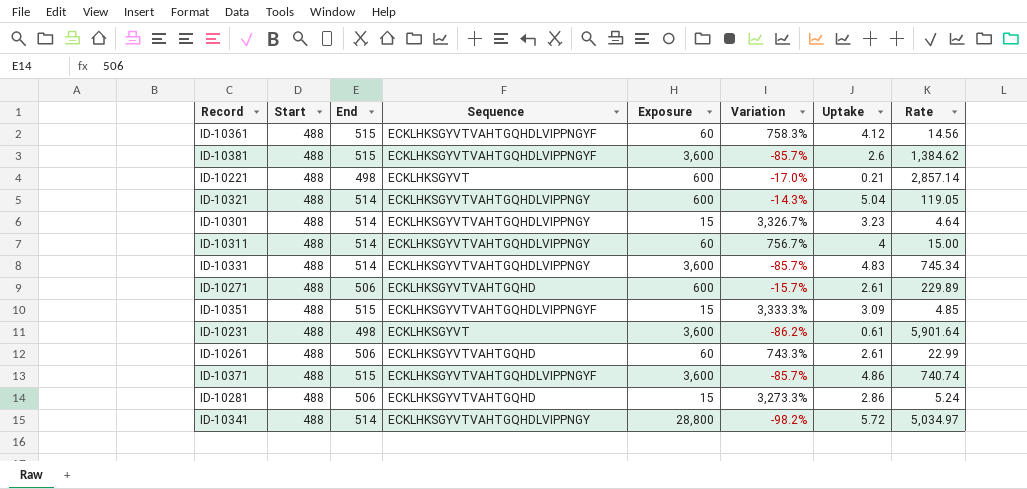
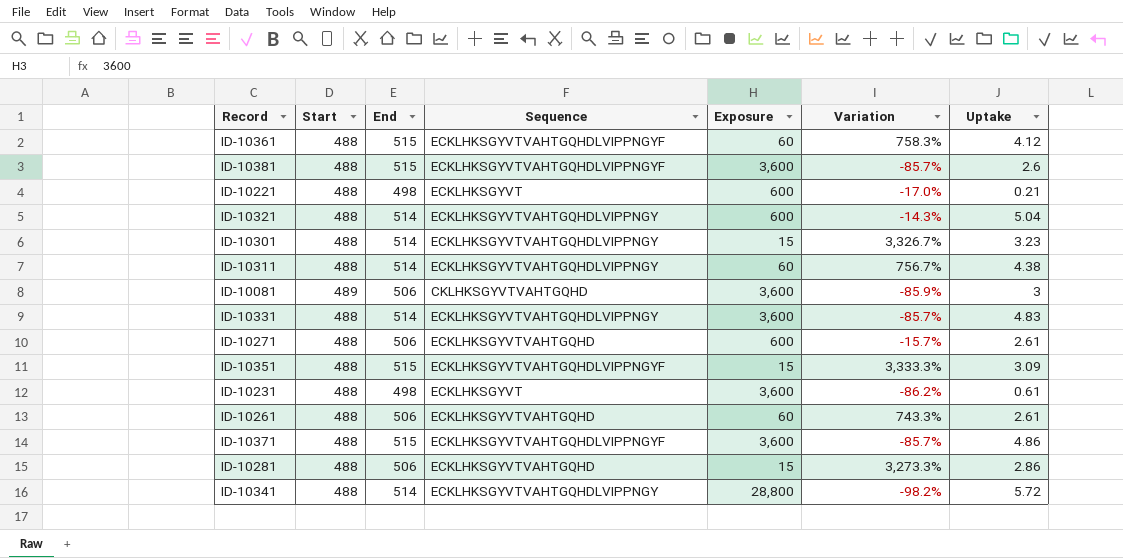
column Rate | formula: [Exposure] / [Uptake] -> none
ID-10311 | Uptake: 4 -> 4.38
row ID-10081: none -> 489 | 506 | CKLHKSGYVTVAHTGQHD | 3,600 | -85.9% | 3

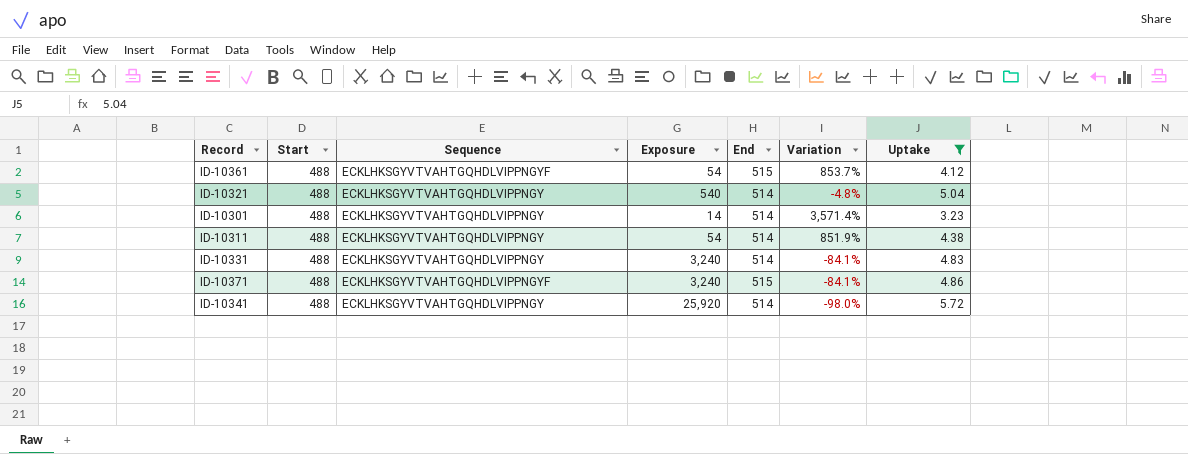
filter: none -> Uptake >= 3.23
column End | position: 3 -> 5
ID-10361 | Exposure: 60 -> 54
ID-10361 | Variation: 758.3% -> 853.7%
ID-10321 | Exposure: 600 -> 540
ID-10321 | Variation: -14.3% -> -4.8%
ID-10301 | Exposure: 15 -> 14
ID-10301 | Variation: 3,326.7% -> 3,571.4%
ID-10311 | Exposure: 60 -> 54
ID-10311 | Variation: 756.7% -> 851.9%
ID-10331 | Exposure: 3,600 -> 3,240
ID-10331 | Variation: -85.7% -> -84.1%
ID-10371 | Exposure: 3,600 -> 3,240
ID-10371 | Variation: -85.7% -> -84.1%
ID-10341 | Exposure: 28,800 -> 25,920
ID-10341 | Variation: -98.2% -> -98.0%

